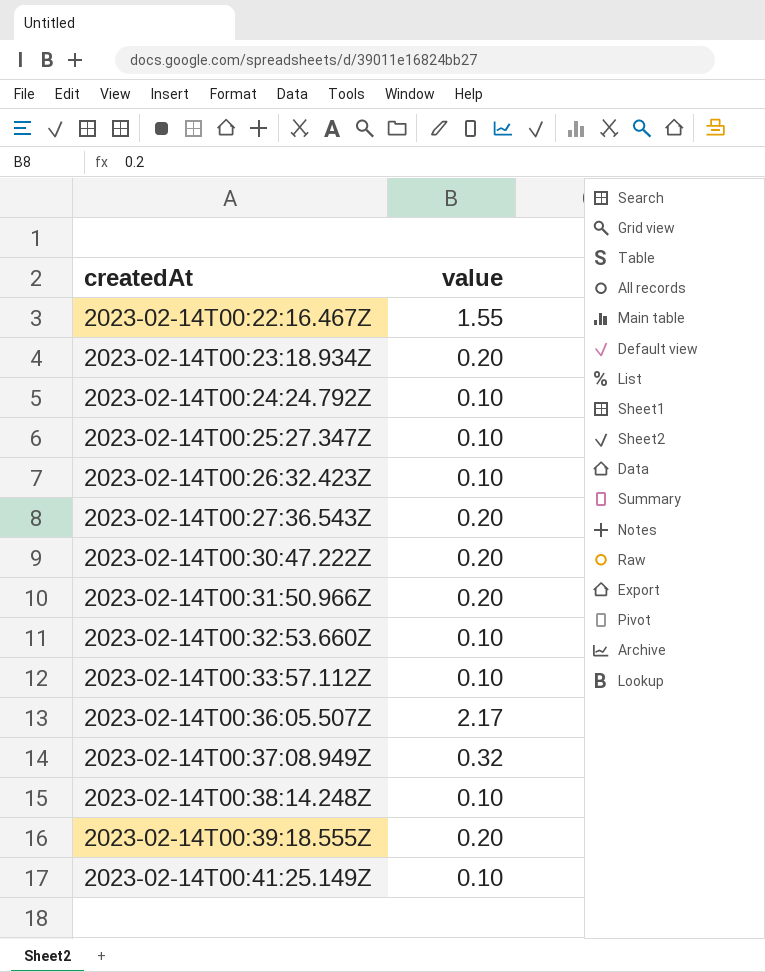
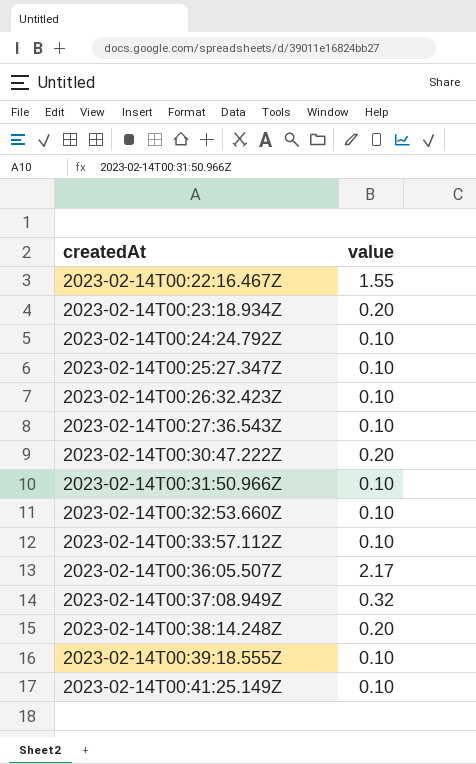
2023-02-14T00:27:36.543Z | value: 0.20 -> 0.10
2023-02-14T00:31:50.966Z | value: 0.20 -> 0.10
2023-02-14T00:38:14.248Z | value: 0.10 -> 0.20
2023-02-14T00:39:18.555Z | value: 0.20 -> 0.10

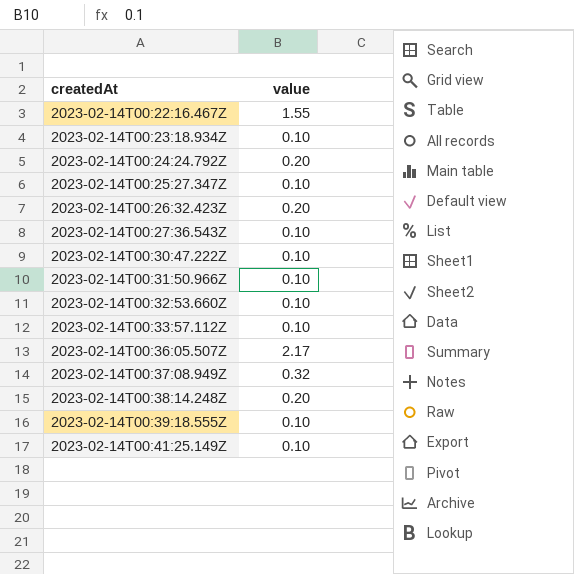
2023-02-14T00:23:18.934Z | value: 0.20 -> 0.10
2023-02-14T00:24:24.792Z | value: 0.10 -> 0.20
2023-02-14T00:26:32.423Z | value: 0.10 -> 0.20
2023-02-14T00:30:47.222Z | value: 0.20 -> 0.10

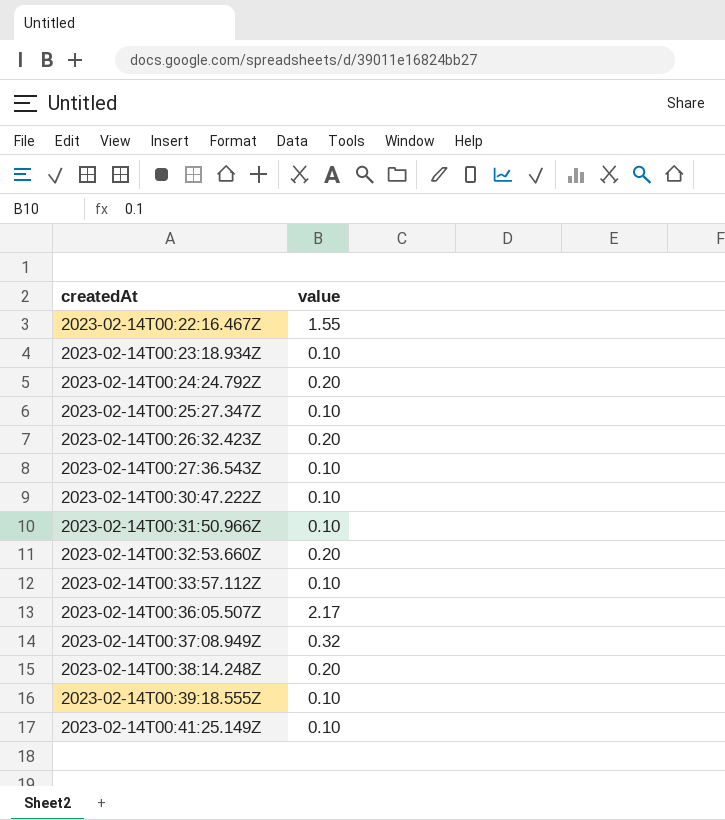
2023-02-14T00:32:53.660Z | value: 0.10 -> 0.20

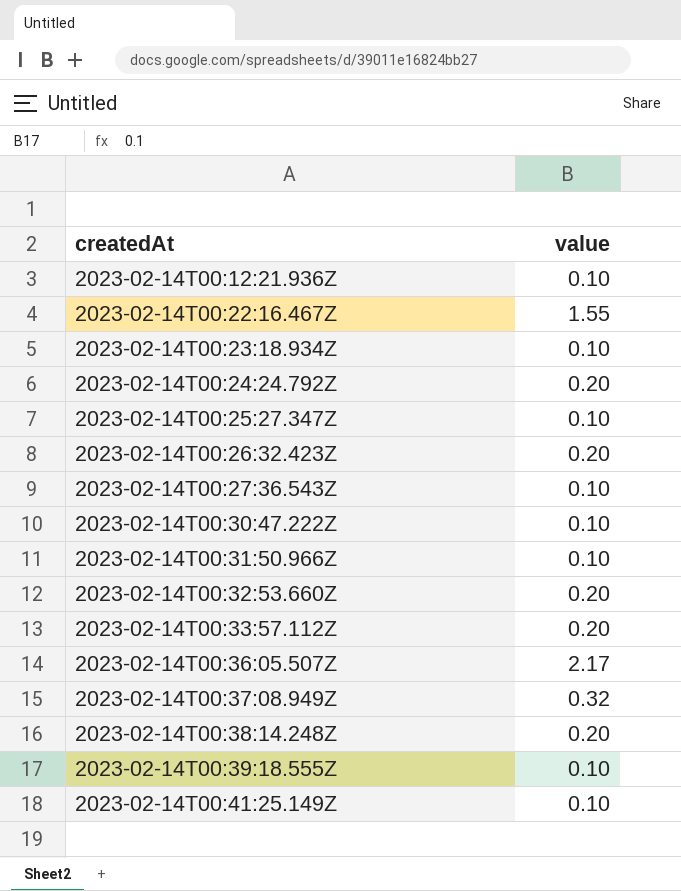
row 2023-02-14T00:12:21.936Z: none -> 0.10
2023-02-14T00:33:57.112Z | value: 0.10 -> 0.20

